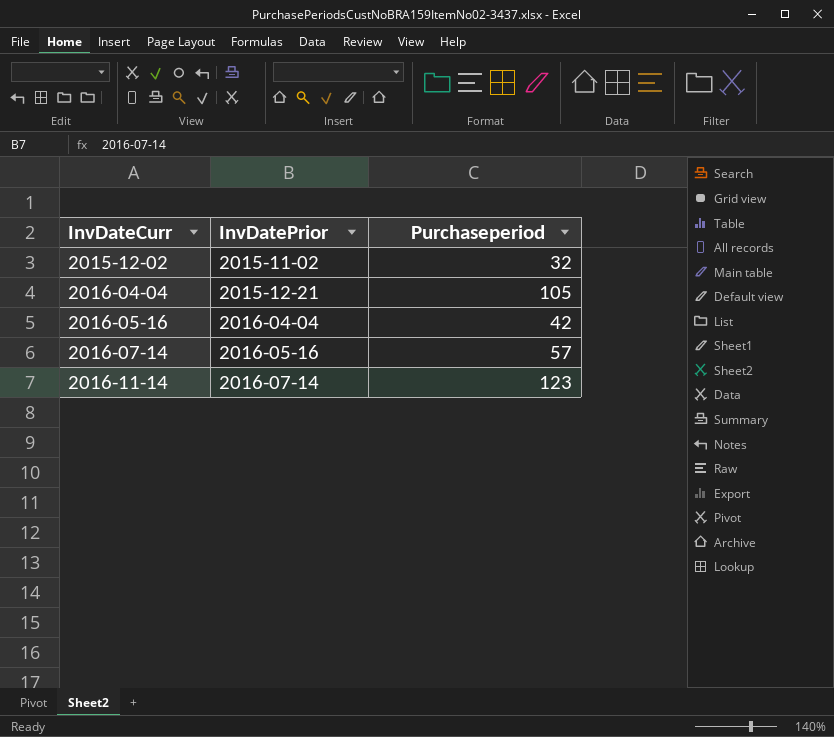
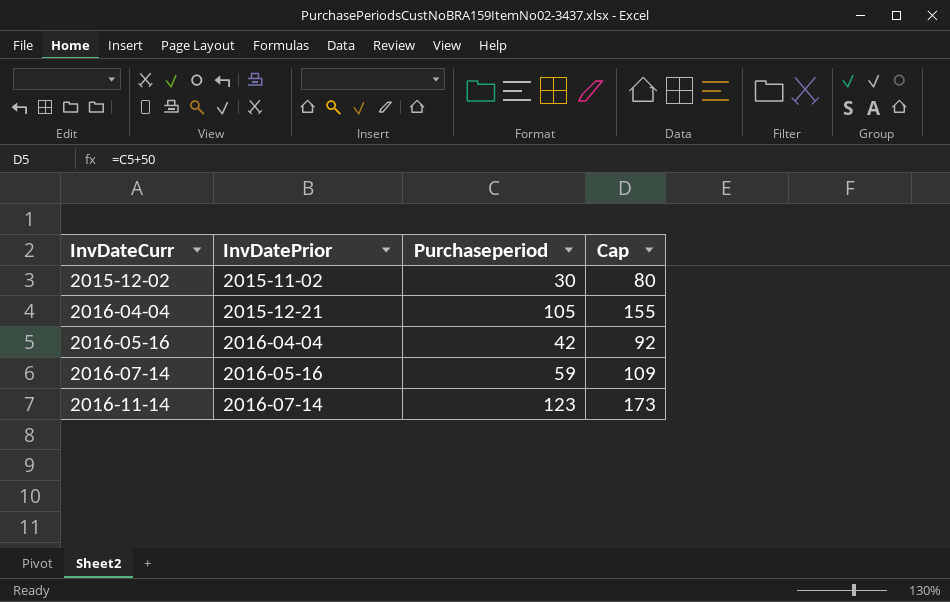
column Cap | formula: none -> [Purchaseperiod] + 50
2015-12-02 | Purchaseperiod: 32 -> 30
2016-07-14 | Purchaseperiod: 57 -> 59

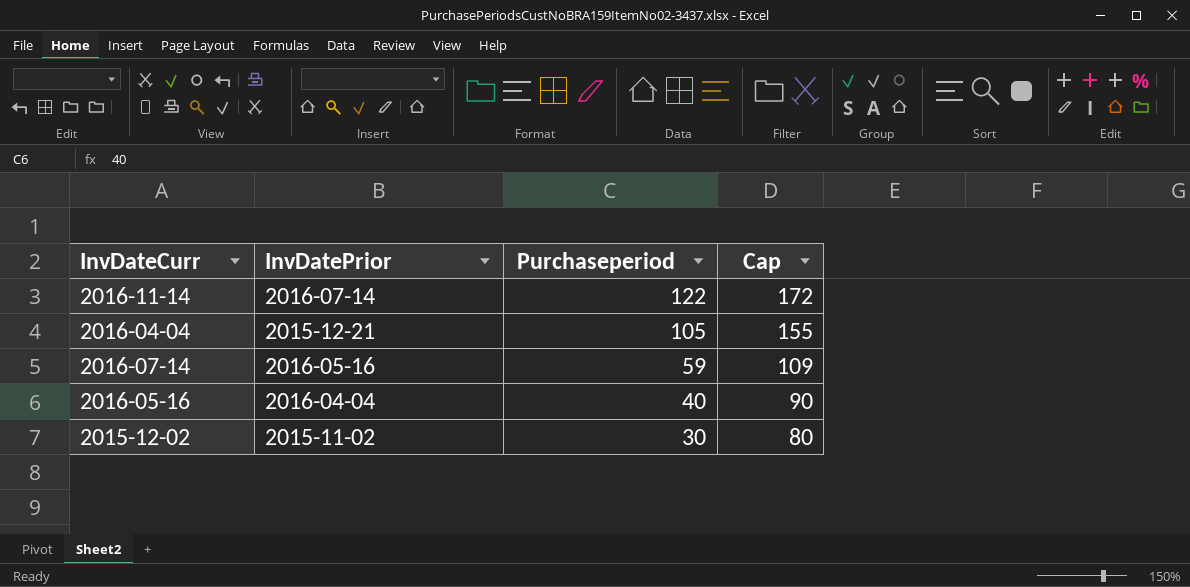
row order: InvDateCurr ascending -> Purchaseperiod descending
2016-11-14 | Purchaseperiod: 123 -> 122
2016-11-14 | Cap: 173 -> 172
2016-05-16 | Purchaseperiod: 42 -> 40
2016-05-16 | Cap: 92 -> 90

